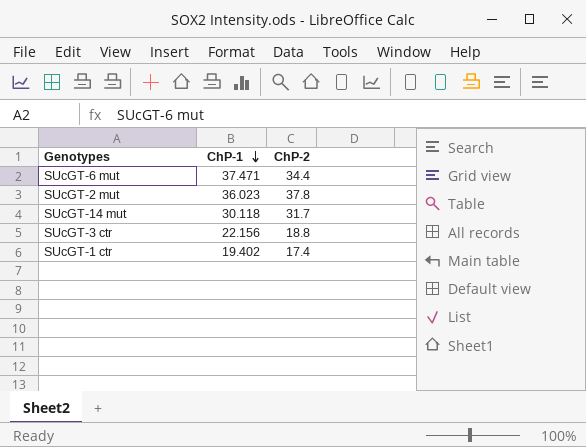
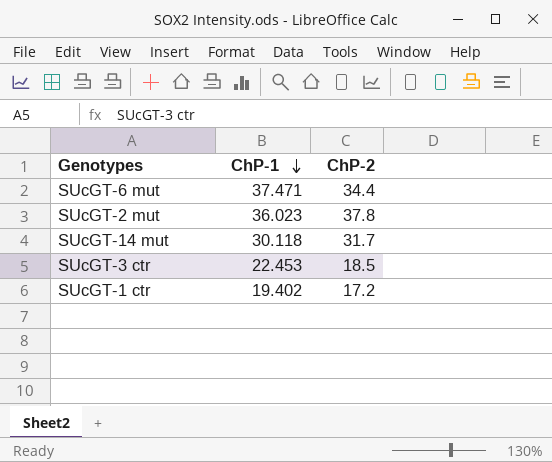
SUcGT-3 ctr | ChP-1: 22.156 -> 22.453
SUcGT-3 ctr | ChP-2: 18.8 -> 18.5
SUcGT-1 ctr | ChP-2: 17.4 -> 17.2

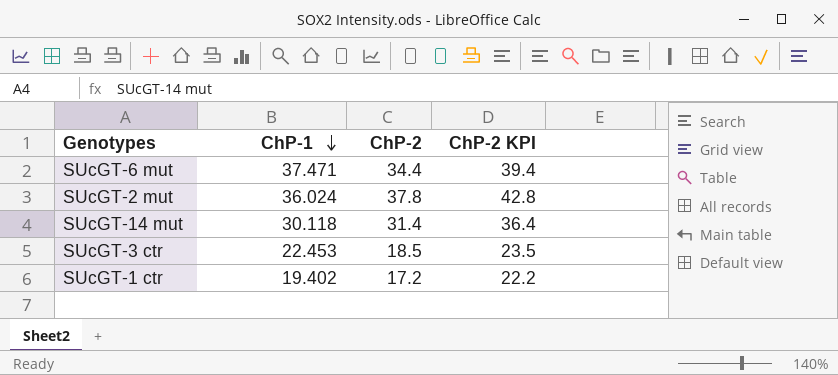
column ChP-2 KPI | formula: none -> [ChP-2] + 5
SUcGT-2 mut | ChP-1: 36.023 -> 36.024
SUcGT-14 mut | ChP-2: 31.7 -> 31.4

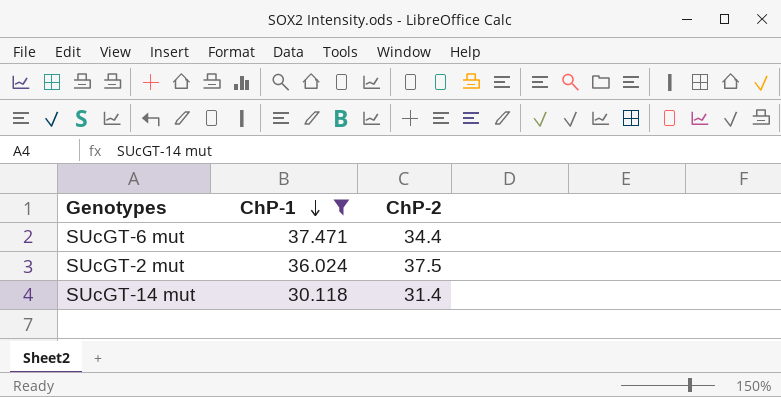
filter: none -> ChP-1 >= 30.118
column ChP-2 KPI | formula: [ChP-2] + 5 -> none
SUcGT-2 mut | ChP-2: 37.8 -> 37.5

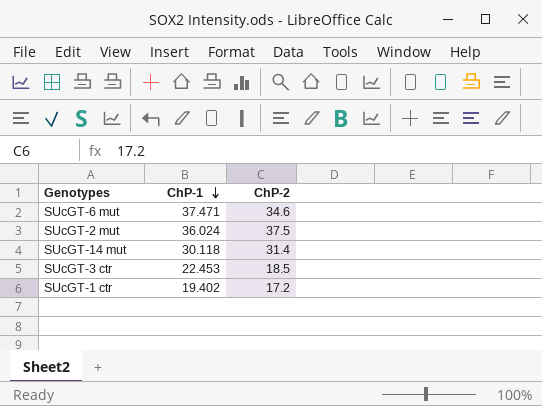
filter: ChP-1 >= 30.118 -> none
SUcGT-6 mut | ChP-2: 34.4 -> 34.6

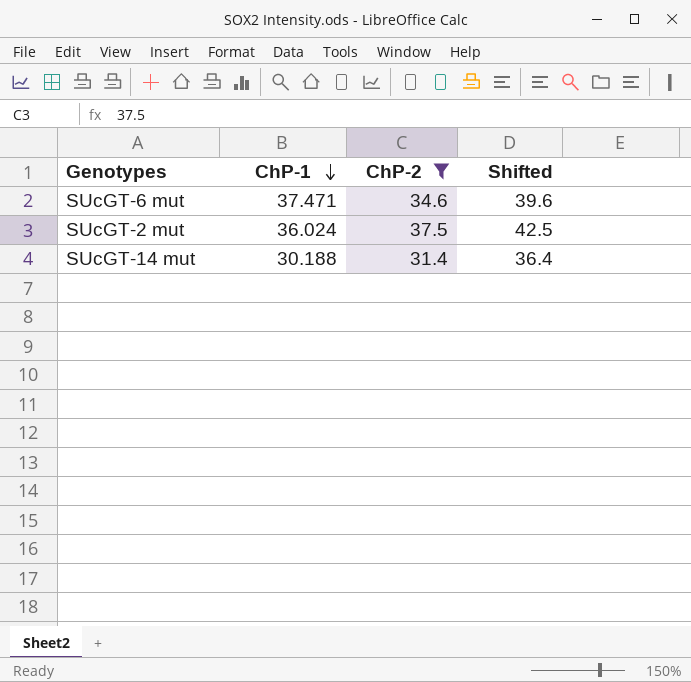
filter: none -> ChP-2 >= 31.4
column Shifted | formula: none -> [ChP-2] + 5
SUcGT-14 mut | ChP-1: 30.118 -> 30.188

